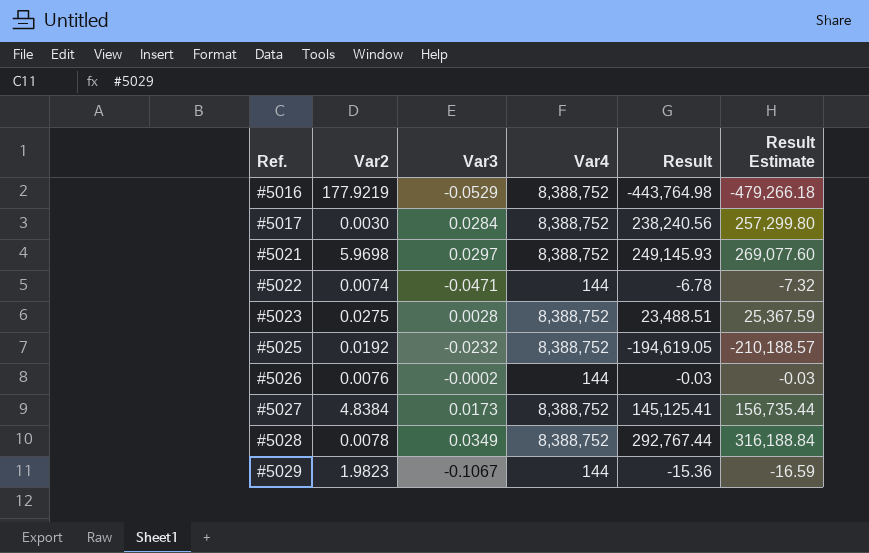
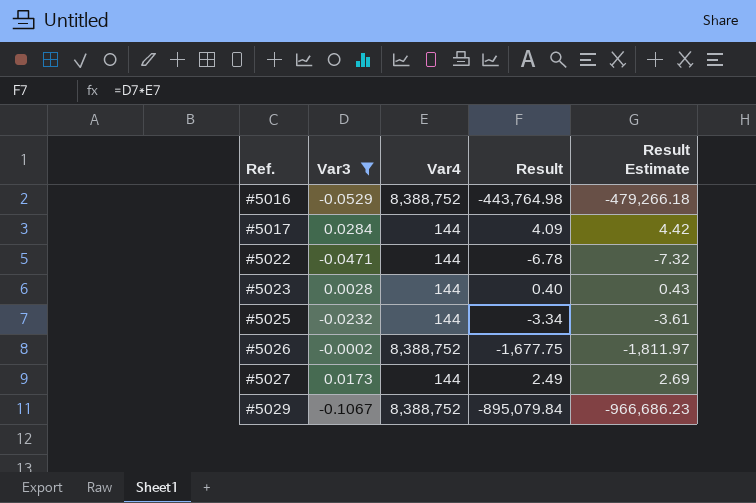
filter: none -> Var3 <= 0.0284
column Var2 | position: 2 -> none
#5017 | Var4: 8,388,752 -> 144
#5017 | Result: 238,240.56 -> 4.09
#5017 | Result Estimate: 257,299.80 -> 4.42
#5023 | Var4: 8,388,752 -> 144
#5023 | Result: 23,488.51 -> 0.40
#5023 | Result Estimate: 25,367.59 -> 0.43
#5025 | Var4: 8,388,752 -> 144
#5025 | Result: -194,619.05 -> -3.34
#5025 | Result Estimate: -210,188.57 -> -3.61
#5026 | Var4: 144 -> 8,388,752
#5026 | Result: -0.03 -> -1,677.75
#5026 | Result Estimate: -0.03 -> -1,811.97
#5027 | Var4: 8,388,752 -> 144
#5027 | Result: 145,125.41 -> 2.49
#5027 | Result Estimate: 156,735.44 -> 2.69
#5029 | Var4: 144 -> 8,388,752
#5029 | Result: -15.36 -> -895,079.84
#5029 | Result Estimate: -16.59 -> -966,686.23

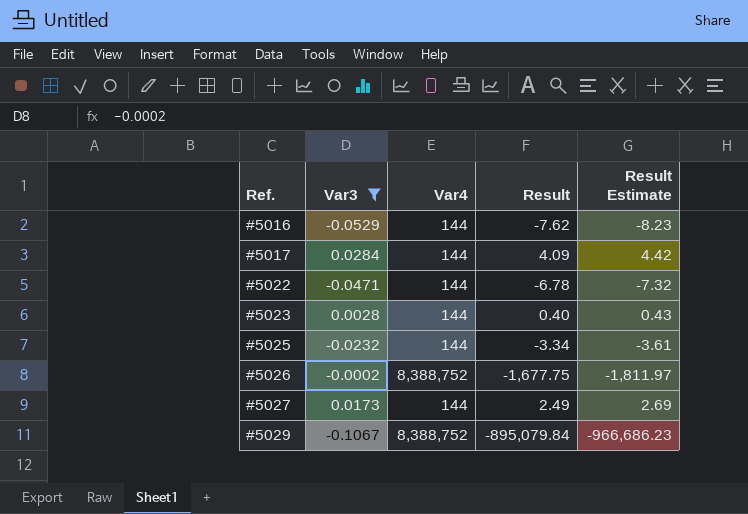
#5016 | Var4: 8,388,752 -> 144
#5016 | Result: -443,764.98 -> -7.62
#5016 | Result Estimate: -479,266.18 -> -8.23

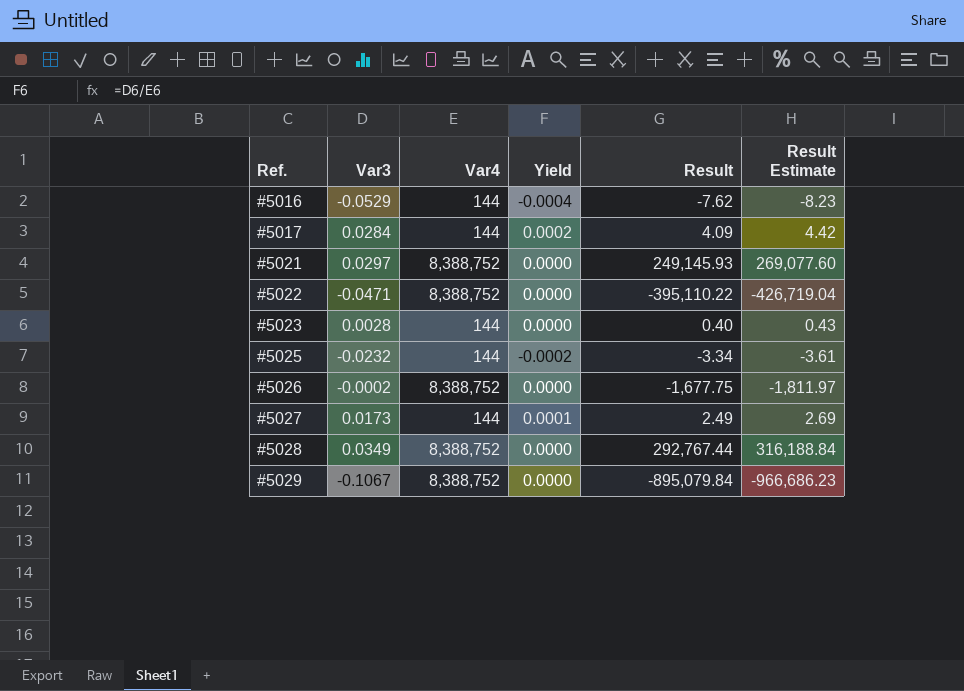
filter: Var3 <= 0.0284 -> none
column Yield | formula: none -> [Var3] / [Var4]
#5022 | Var4: 144 -> 8,388,752
#5022 | Result: -6.78 -> -395,110.22
#5022 | Result Estimate: -7.32 -> -426,719.04

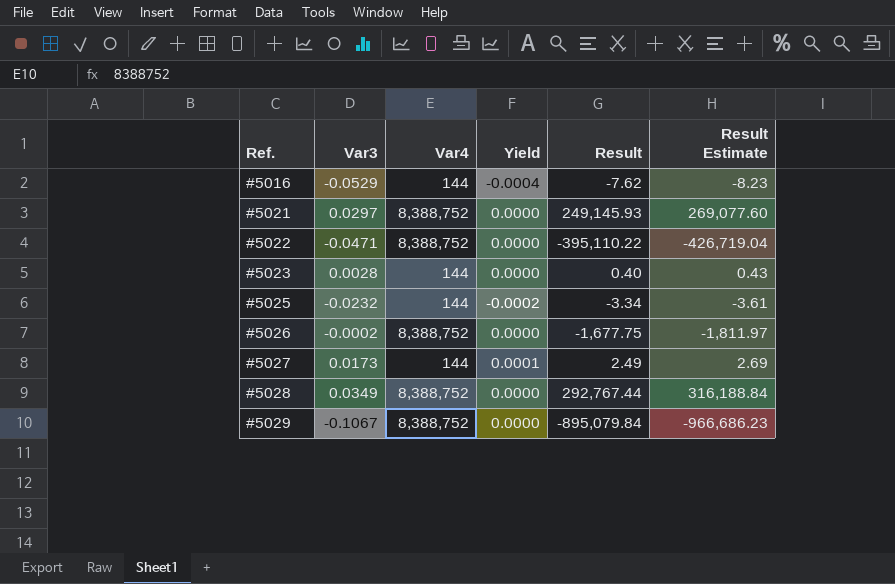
row #5017: 0.0284 | 144 | 0.0002 | 4.09 | 4.42 -> none

